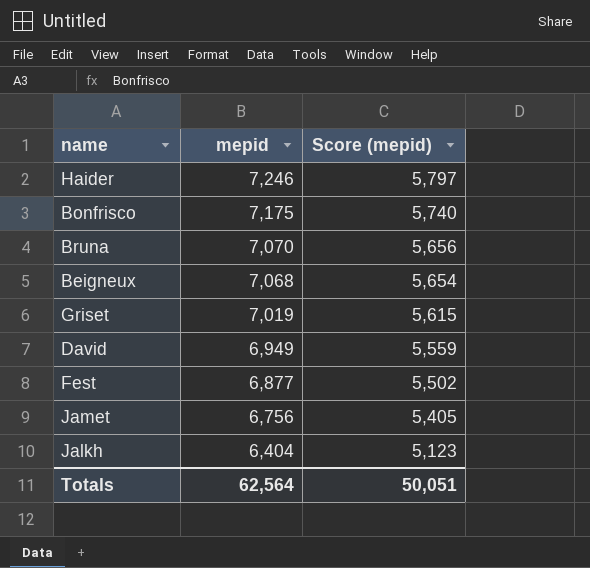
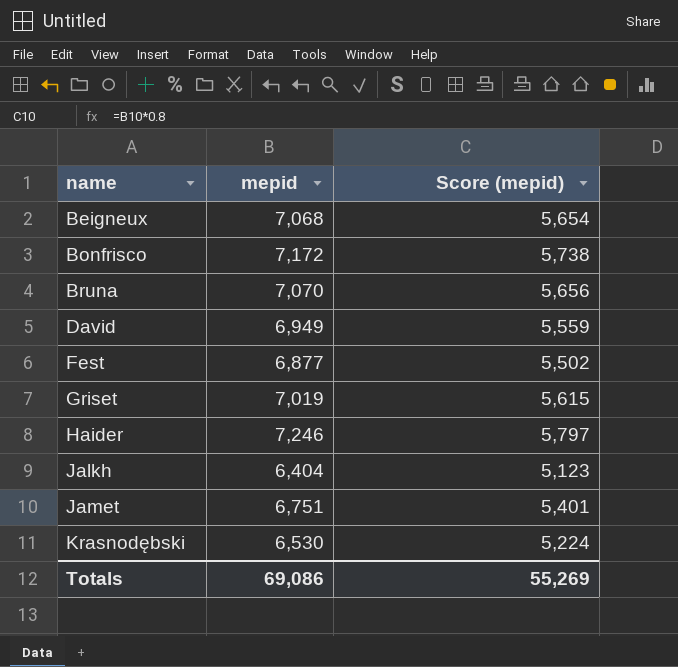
row order: mepid descending -> name ascending
Bonfrisco | mepid: 7,175 -> 7,172
Bonfrisco | Score (mepid): 5,740 -> 5,738
Jamet | mepid: 6,756 -> 6,751
Jamet | Score (mepid): 5,405 -> 5,401
row Krasnodębski: none -> 6,530 | 5,224
Totals | mepid: 62,564 -> 69,086
Totals | Score (mepid): 50,051 -> 55,269

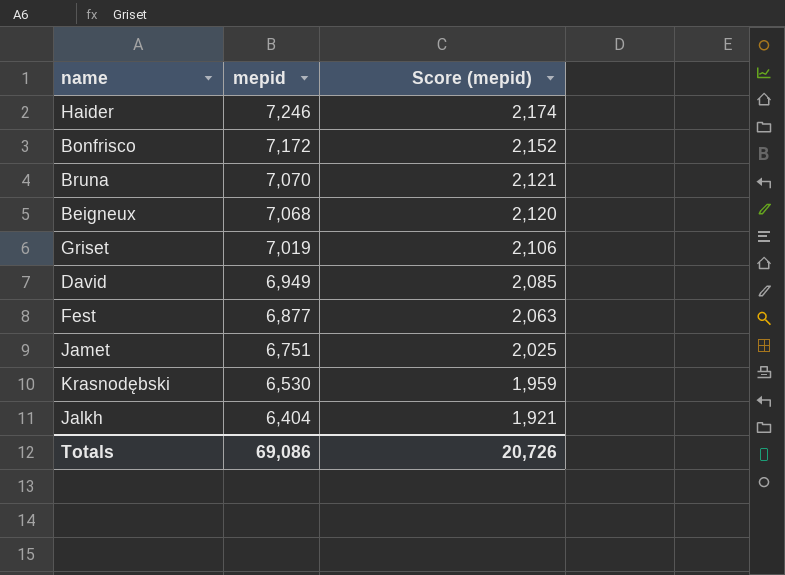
row order: name ascending -> mepid descending
column Score (mepid) | formula: [mepid] * 0.8 -> [mepid] * 0.3
Totals | Score (mepid): 55,269 -> 20,726

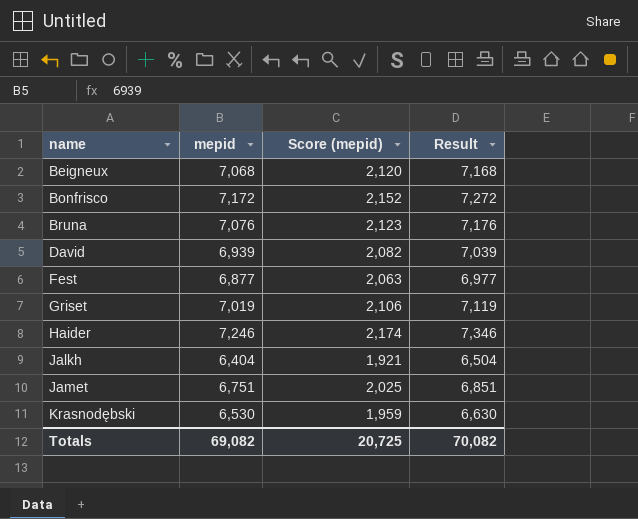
row order: mepid descending -> name ascending
column Result | formula: none -> [mepid] + 100
Bruna | mepid: 7,070 -> 7,076
Bruna | Score (mepid): 2,121 -> 2,123
David | mepid: 6,949 -> 6,939
David | Score (mepid): 2,085 -> 2,082
Totals | mepid: 69,086 -> 69,082
Totals | Score (mepid): 20,726 -> 20,725

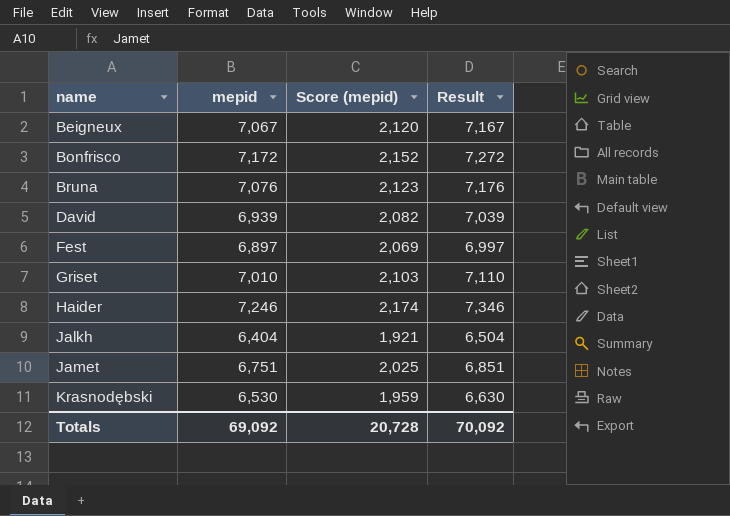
Beigneux | mepid: 7,068 -> 7,067
Beigneux | Result: 7,168 -> 7,167
Fest | mepid: 6,877 -> 6,897
Fest | Score (mepid): 2,063 -> 2,069
Fest | Result: 6,977 -> 6,997
Griset | mepid: 7,019 -> 7,010
Griset | Score (mepid): 2,106 -> 2,103
Griset | Result: 7,119 -> 7,110
Totals | mepid: 69,082 -> 69,092
Totals | Score (mepid): 20,725 -> 20,728
Totals | Result: 70,082 -> 70,092

